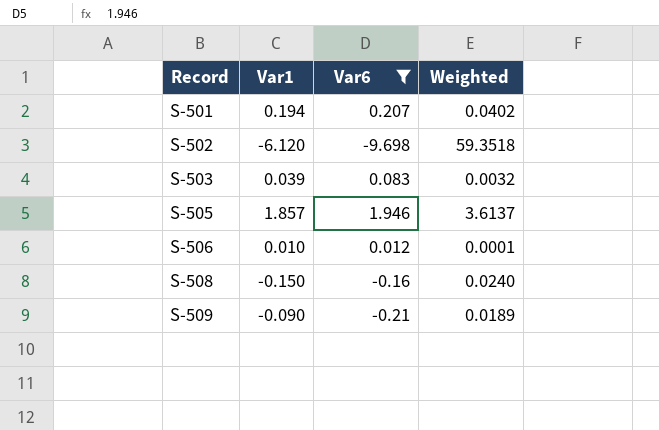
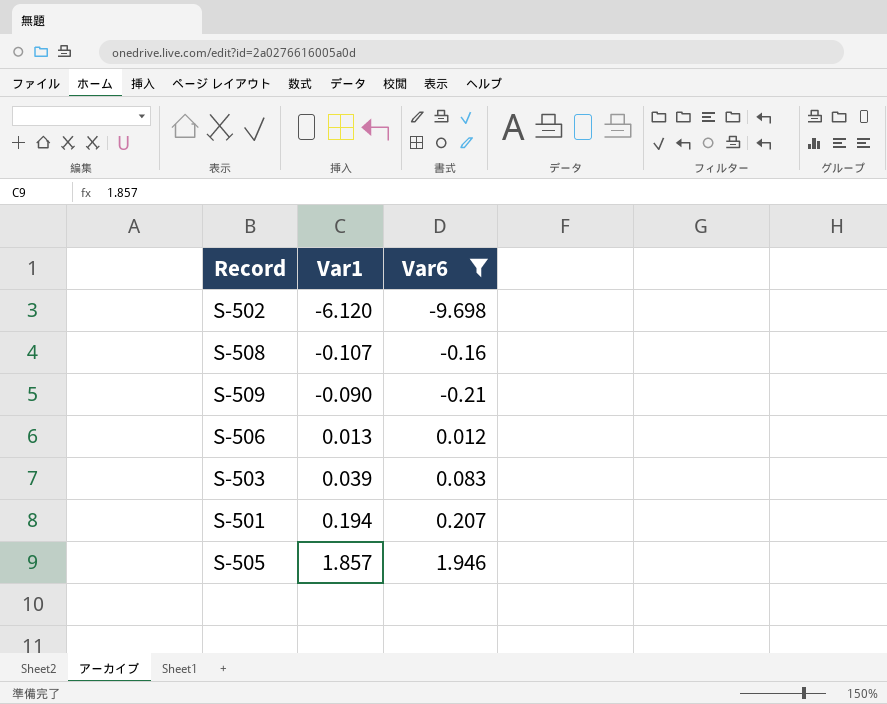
row order: Record ascending -> Var1 ascending
column Weighted | formula: [Var1] * [Var6] -> none
S-508 | Var1: -0.150 -> -0.107
S-506 | Var1: 0.010 -> 0.013

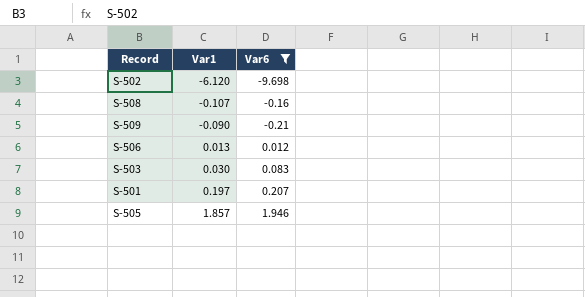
S-503 | Var1: 0.039 -> 0.030
S-501 | Var1: 0.194 -> 0.197

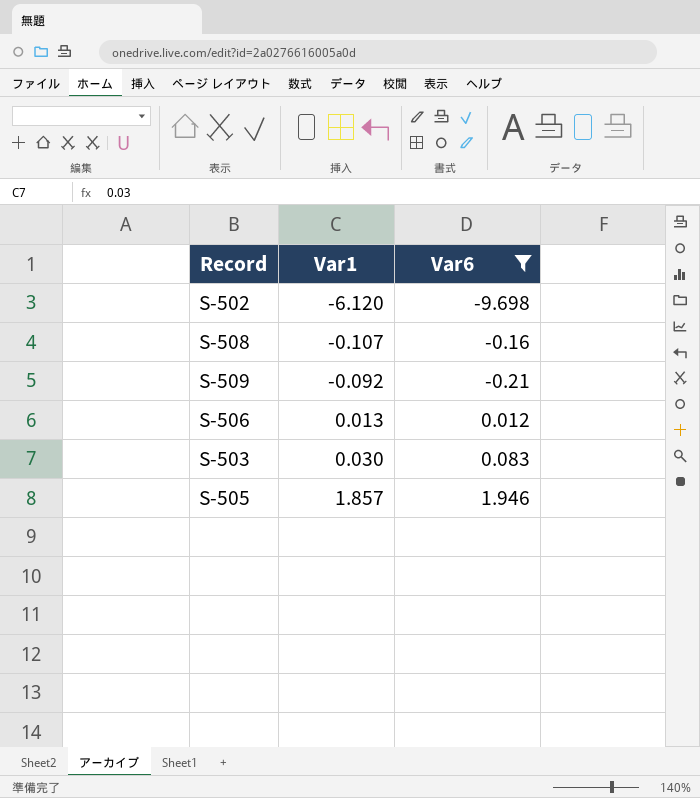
row S-501: 0.197 | 0.207 -> none
S-509 | Var1: -0.090 -> -0.092

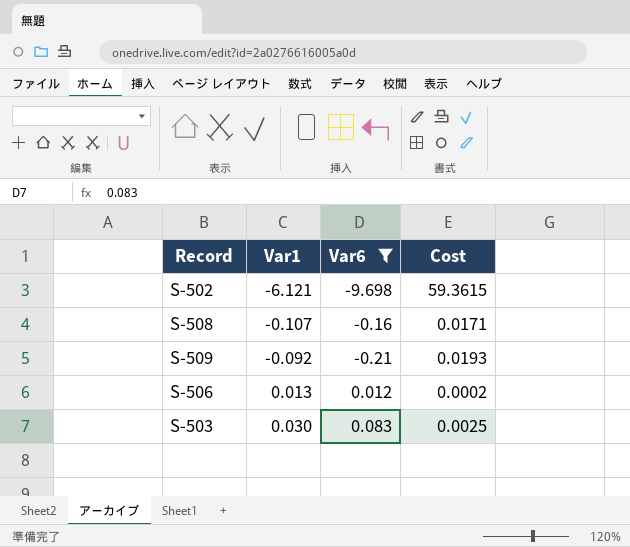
column Cost | formula: none -> [Var1] * [Var6]
row S-505: 1.857 | 1.946 -> none
S-502 | Var1: -6.120 -> -6.121

